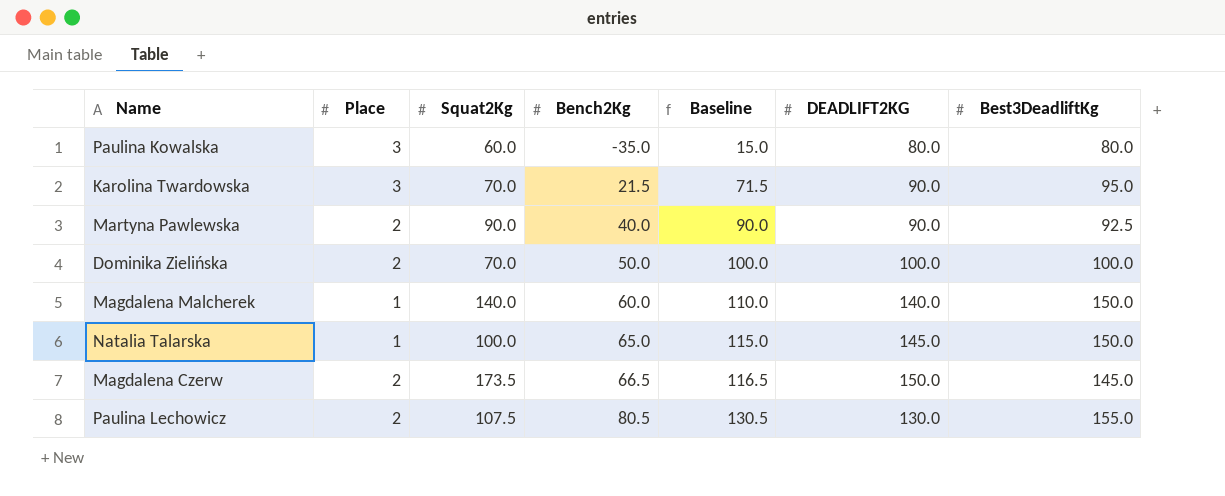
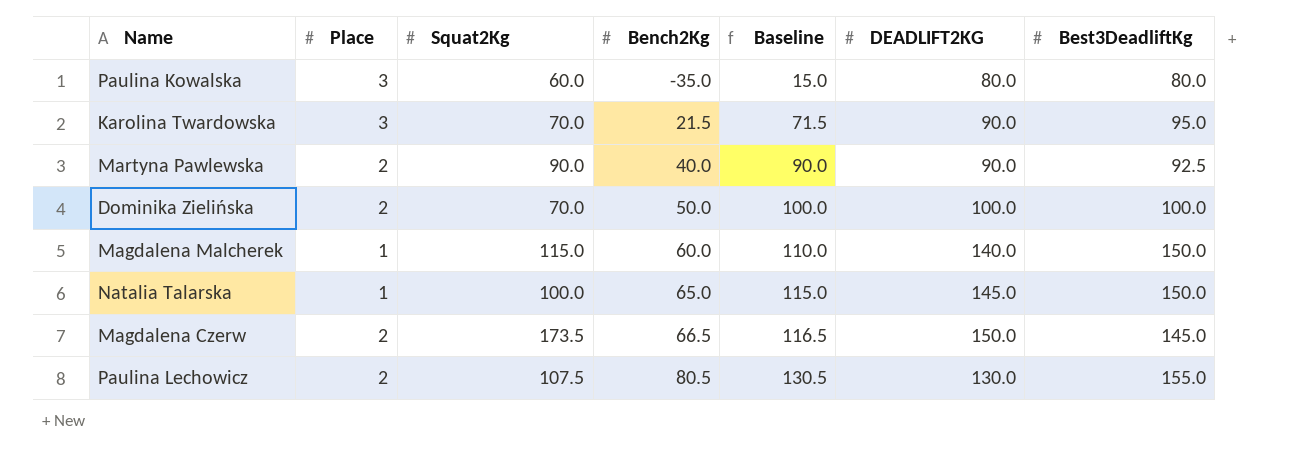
Magdalena Malcherek | Squat2Kg: 140.0 -> 115.0

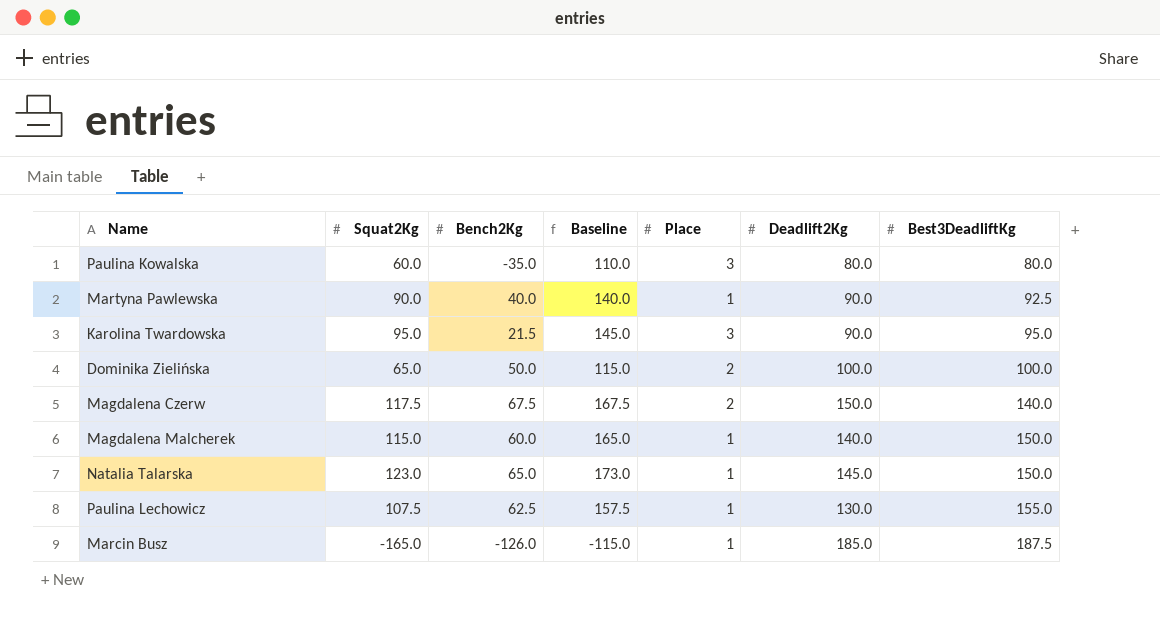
row order: Bench2Kg ascending -> Best3DeadliftKg ascending
column Baseline | formula: [Bench2Kg] + 50 -> [Squat2Kg] + 50
column Place | position: 2 -> 5
column name: DEADLIFT2KG -> Deadlift2Kg
Martyna Pawlewska | Place: 2 -> 1
Karolina Twardowska | Squat2Kg: 70.0 -> 95.0
Dominika Zielińska | Squat2Kg: 70.0 -> 65.0
Magdalena Czerw | Squat2Kg: 173.5 -> 117.5
Magdalena Czerw | Bench2Kg: 66.5 -> 67.5
Magdalena Czerw | Best3DeadliftKg: 145.0 -> 140.0
Natalia Talarska | Squat2Kg: 100.0 -> 123.0
Paulina Lechowicz | Bench2Kg: 80.5 -> 62.5
Paulina Lechowicz | Place: 2 -> 1
row Marcin Busz: none -> -165.0 | -126.0 | -115.0 | 1 | 185.0 | 187.5

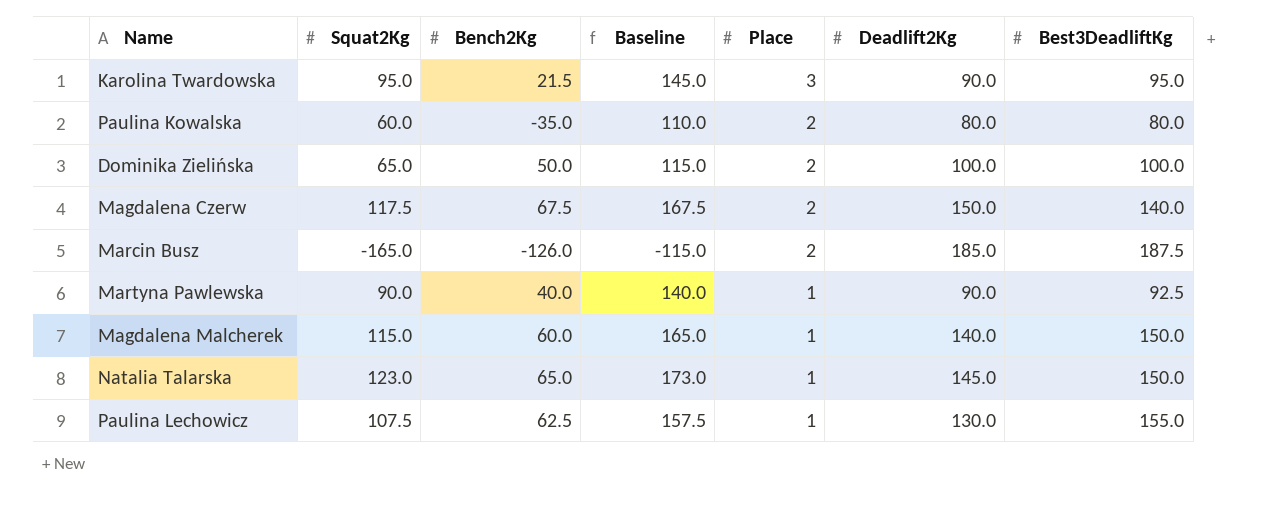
row order: Best3DeadliftKg ascending -> Place descending
Paulina Kowalska | Place: 3 -> 2
Marcin Busz | Place: 1 -> 2

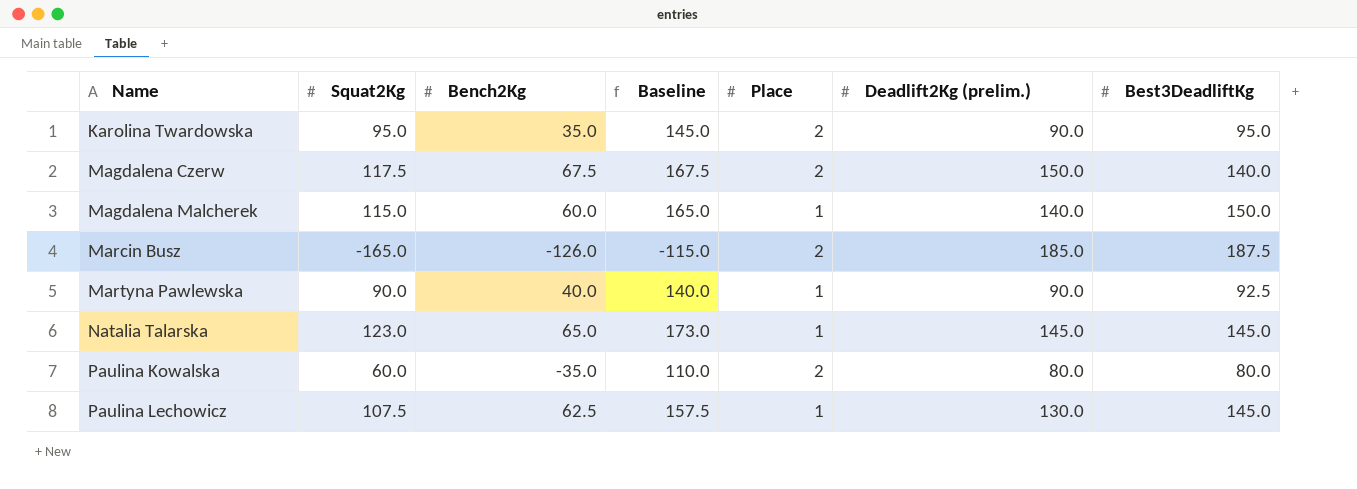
row order: Place descending -> Name ascending
column name: Deadlift2Kg -> Deadlift2Kg (prelim.)
row Dominika Zielińska: 65.0 | 50.0 | 115.0 | 2 | 100.0 | 100.0 -> none
Karolina Twardowska | Bench2Kg: 21.5 -> 35.0
Karolina Twardowska | Place: 3 -> 2
Natalia Talarska | Best3DeadliftKg: 150.0 -> 145.0
Paulina Lechowicz | Best3DeadliftKg: 155.0 -> 145.0

